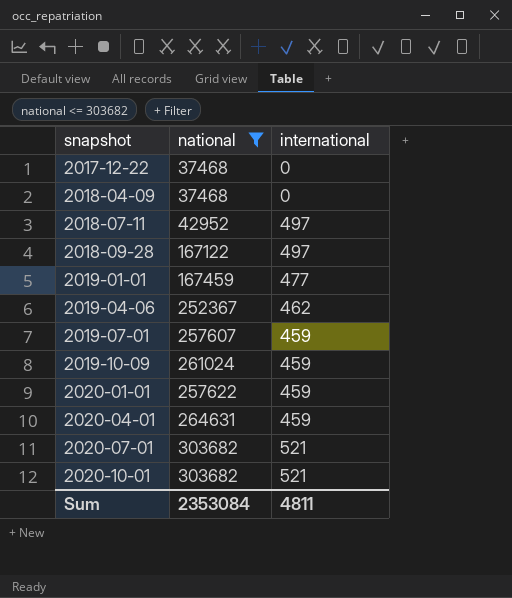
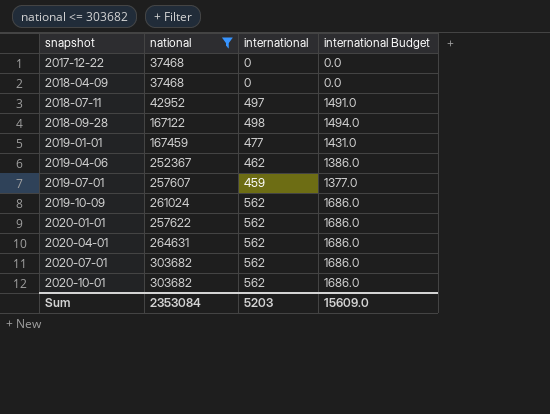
column international Budget | formula: none -> [international] * 3
2018-09-28 | international: 497 -> 498
2019-10-09 | international: 459 -> 562
2020-01-01 | international: 459 -> 562
2020-04-01 | international: 459 -> 562
2020-07-01 | international: 521 -> 562
2020-10-01 | international: 521 -> 562
Sum | international: 4811 -> 5203

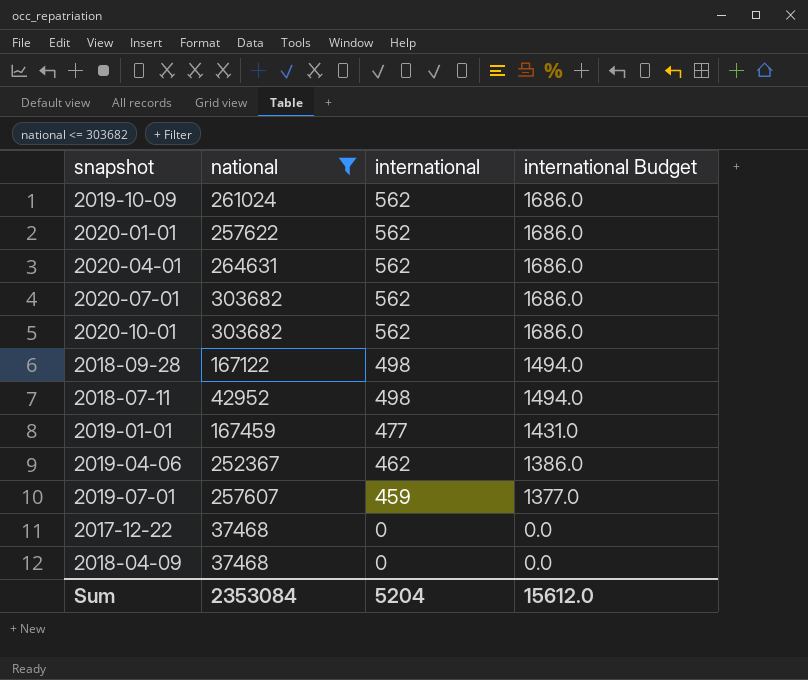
row order: snapshot ascending -> international descending
2018-07-11 | international: 497 -> 498
2018-07-11 | international Budget: 1491.0 -> 1494.0
Sum | international: 5203 -> 5204
Sum | international Budget: 15609.0 -> 15612.0

